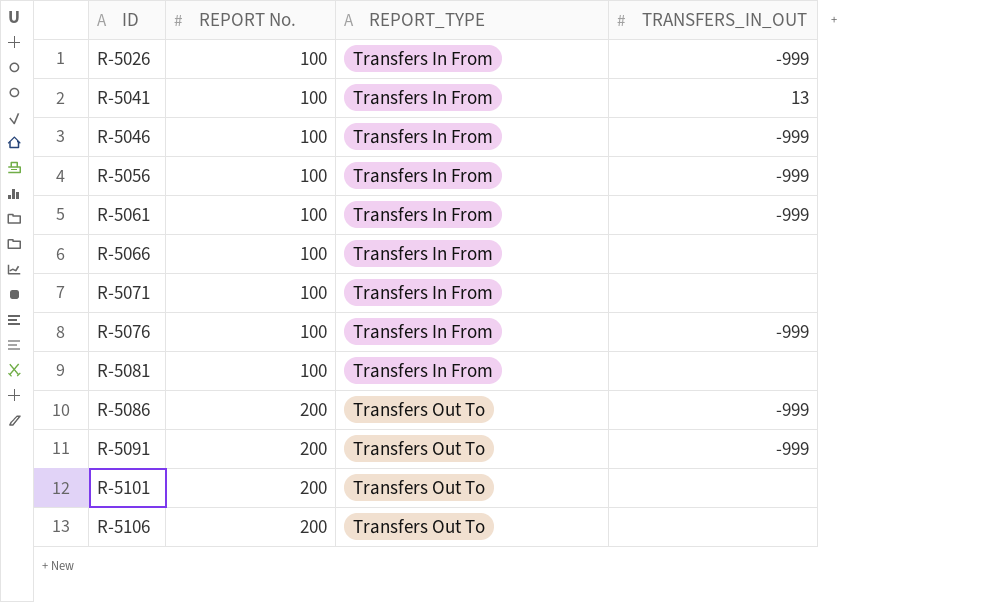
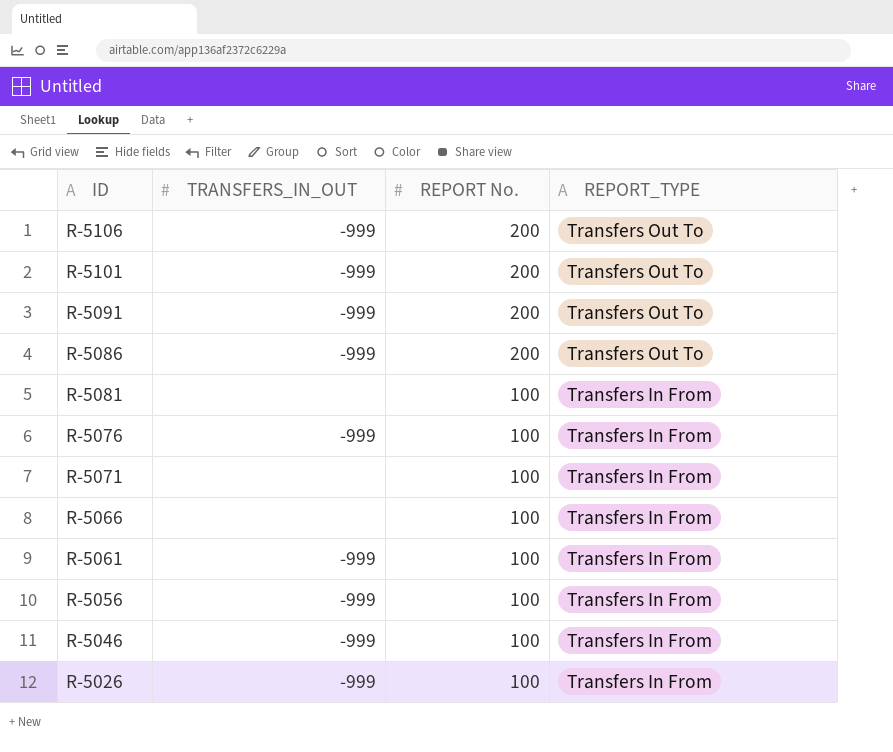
row order: ID ascending -> ID descending
column TRANSFERS_IN_OUT | position: 4 -> 2
row R-5041: 100 | Transfers In From | 13 -> none
R-5106 | TRANSFERS_IN_OUT: none -> -999
R-5101 | TRANSFERS_IN_OUT: none -> -999

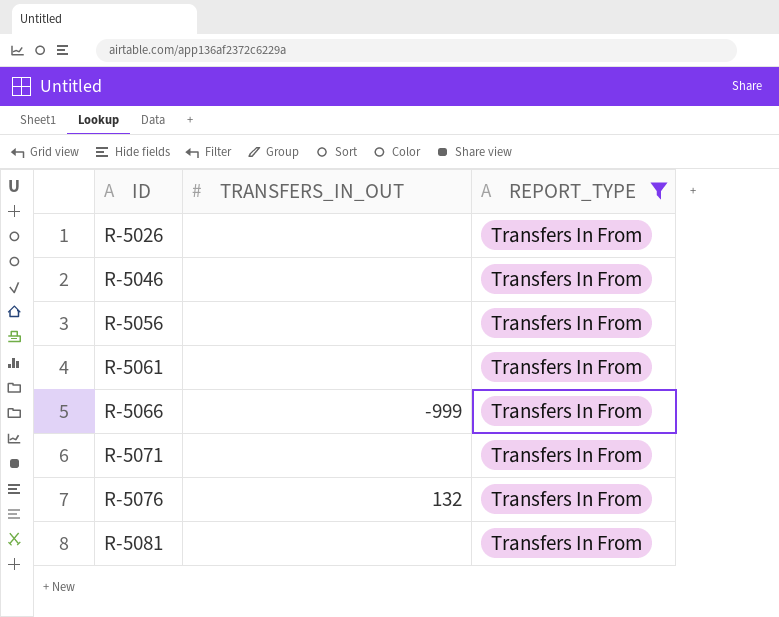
filter: none -> REPORT_TYPE = Transfers In From
row order: ID descending -> ID ascending
column REPORT No. | position: 3 -> none
R-5026 | TRANSFERS_IN_OUT: -999 -> none
R-5046 | TRANSFERS_IN_OUT: -999 -> none
R-5056 | TRANSFERS_IN_OUT: -999 -> none
R-5061 | TRANSFERS_IN_OUT: -999 -> none
R-5066 | TRANSFERS_IN_OUT: none -> -999
R-5076 | TRANSFERS_IN_OUT: -999 -> 132

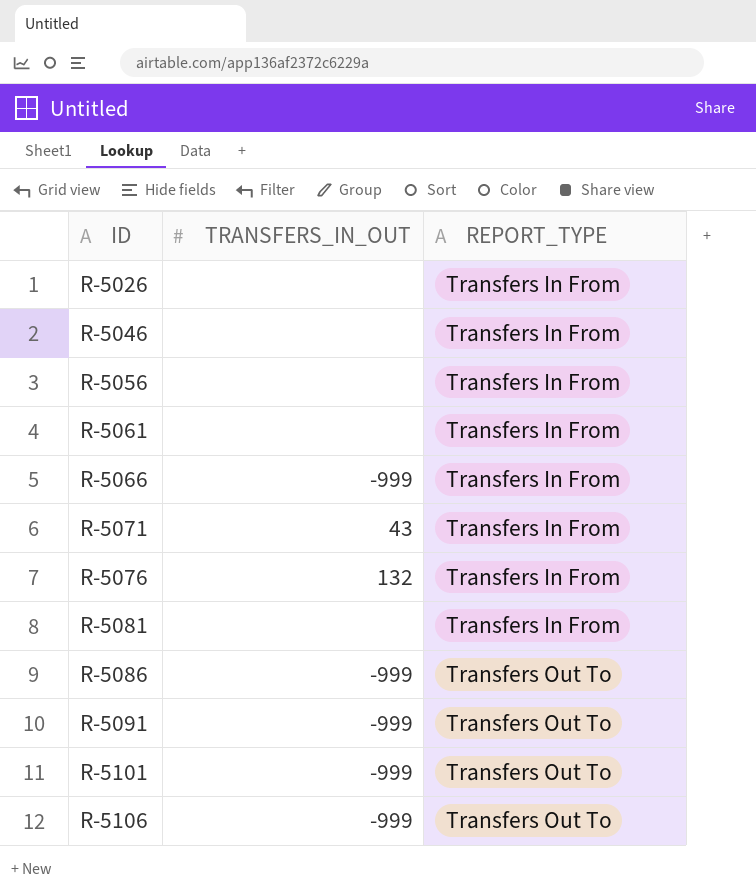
filter: REPORT_TYPE = Transfers In From -> none
R-5071 | TRANSFERS_IN_OUT: none -> 43

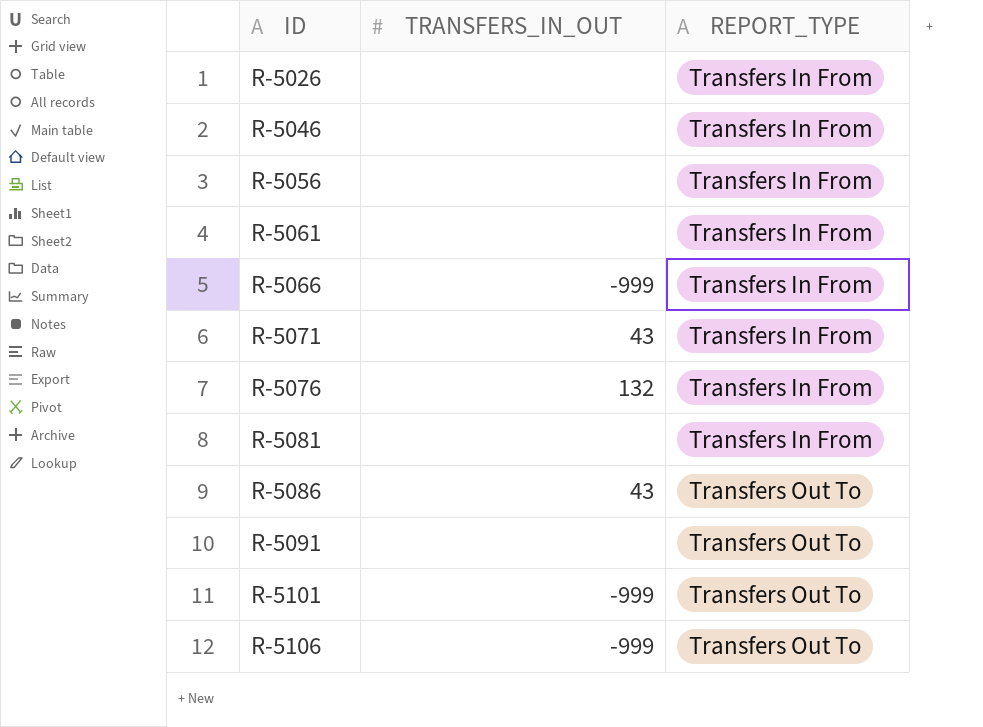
R-5086 | TRANSFERS_IN_OUT: -999 -> 43
R-5091 | TRANSFERS_IN_OUT: -999 -> none

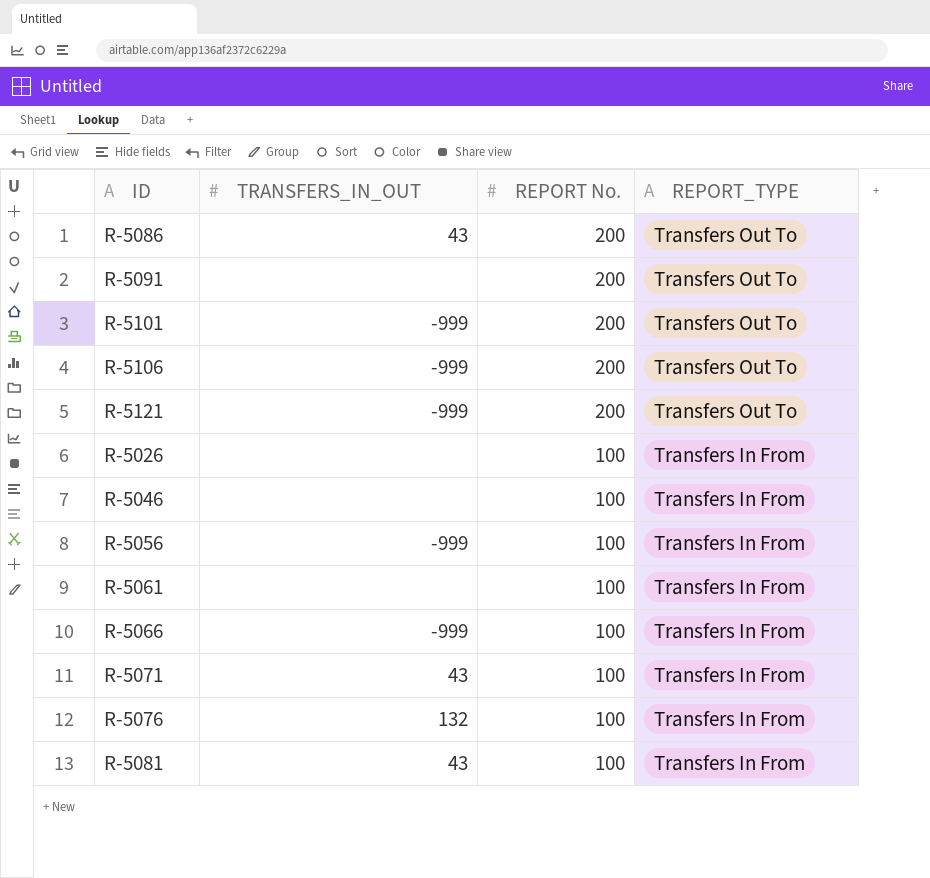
row order: ID ascending -> REPORT No. descending
column REPORT No. | position: none -> 3
row R-5121: none -> -999 | 200 | Transfers Out To
R-5056 | TRANSFERS_IN_OUT: none -> -999
R-5081 | TRANSFERS_IN_OUT: none -> 43

